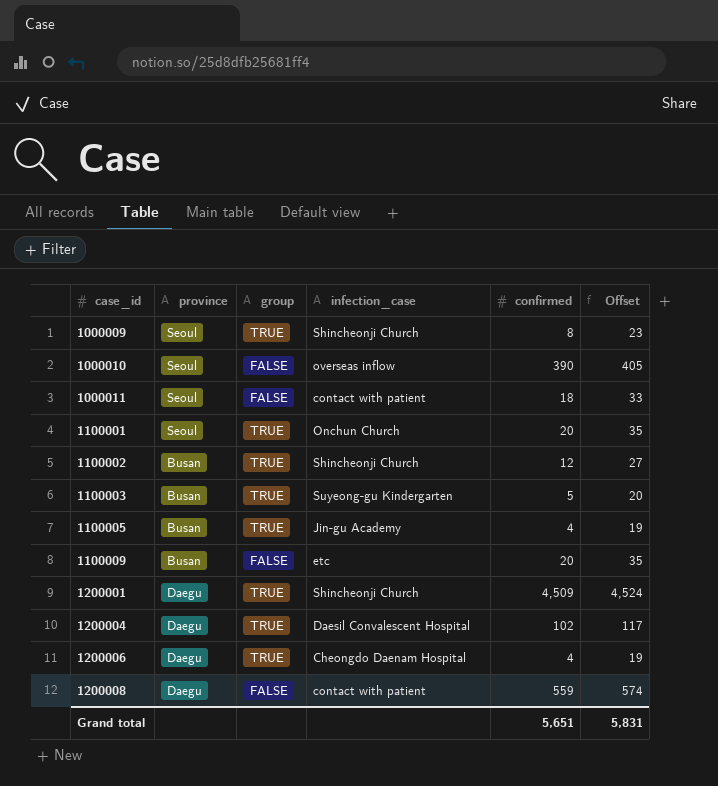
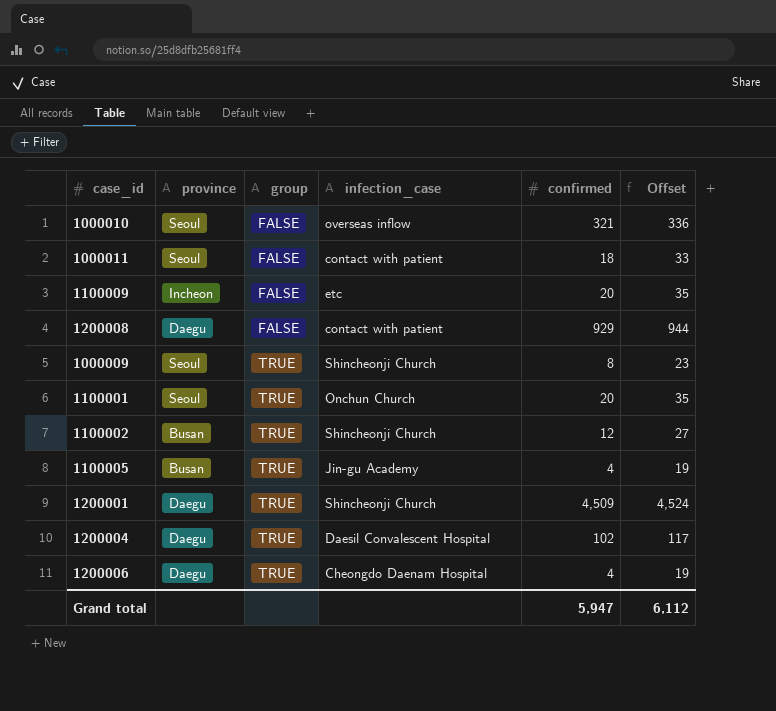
row order: case_id ascending -> group ascending
row 1100003: Busan | TRUE | Suyeong-gu Kindergarten | 5 | 20 -> none
1000010 | confirmed: 390 -> 321
1000010 | Offset: 405 -> 336
1100009 | province: Busan -> Incheon
1200008 | confirmed: 559 -> 929
1200008 | Offset: 574 -> 944
Grand total | confirmed: 5,651 -> 5,947
Grand total | Offset: 5,831 -> 6,112

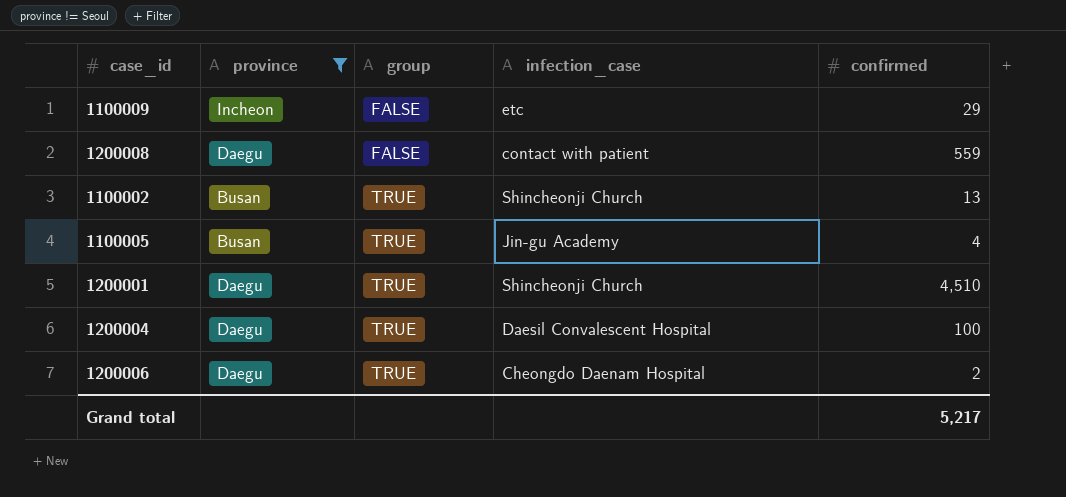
filter: none -> province != Seoul
column Offset | formula: [confirmed] + 15 -> none
1100009 | confirmed: 20 -> 29
1200008 | confirmed: 929 -> 559
1100002 | confirmed: 12 -> 13
1200001 | confirmed: 4,509 -> 4,510
1200004 | confirmed: 102 -> 100
1200006 | confirmed: 4 -> 2
Grand total | confirmed: 5,947 -> 5,217

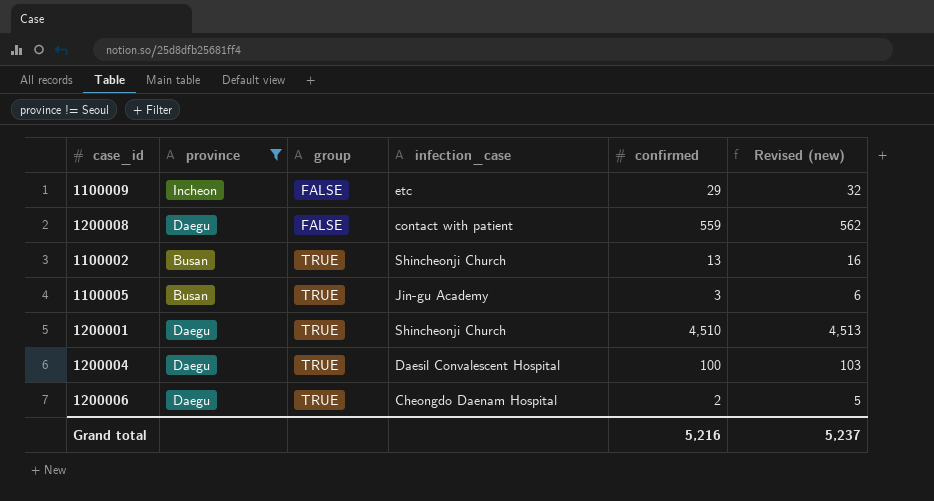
column Revised (new) | formula: none -> [confirmed] + 3
1100005 | confirmed: 4 -> 3
Grand total | confirmed: 5,217 -> 5,216

